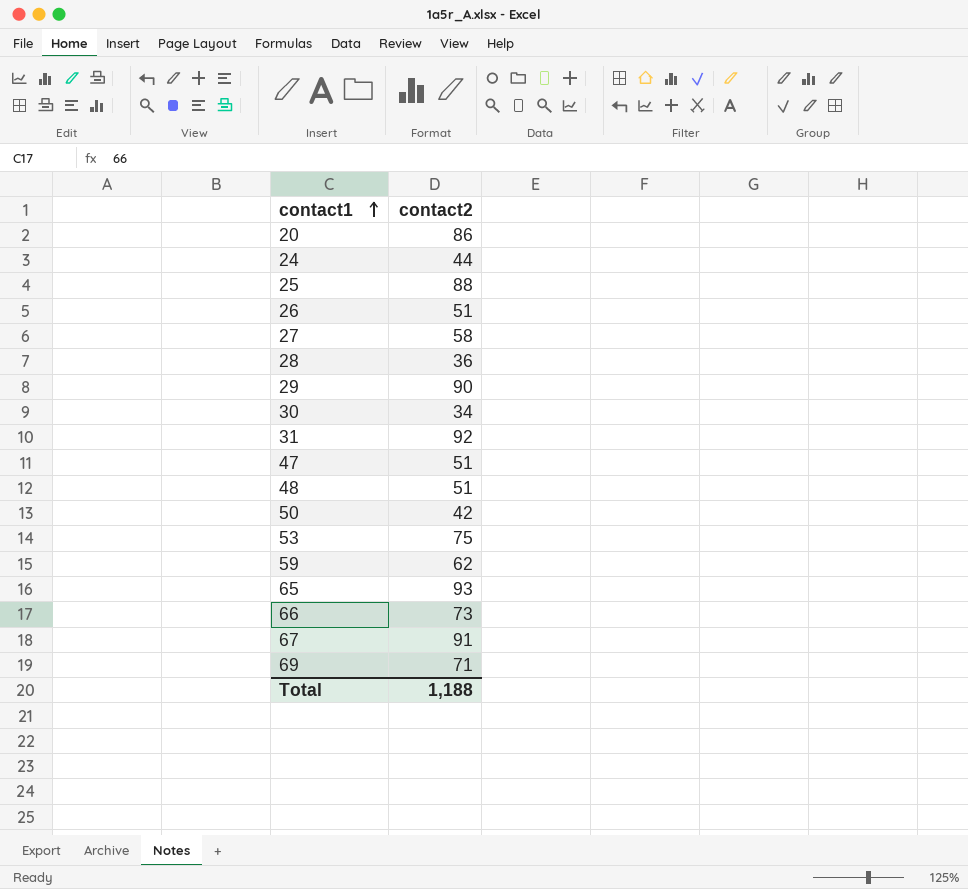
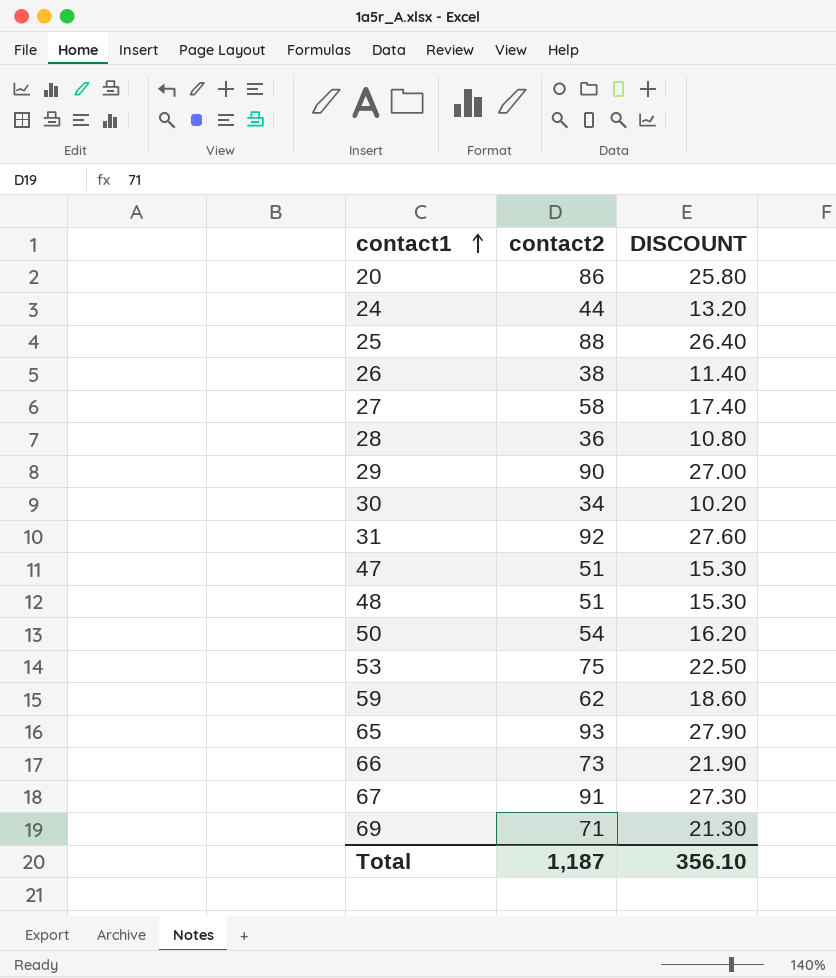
column DISCOUNT | formula: none -> [contact2] * 0.3
26 | contact2: 51 -> 38
50 | contact2: 42 -> 54
Total | contact2: 1,188 -> 1,187

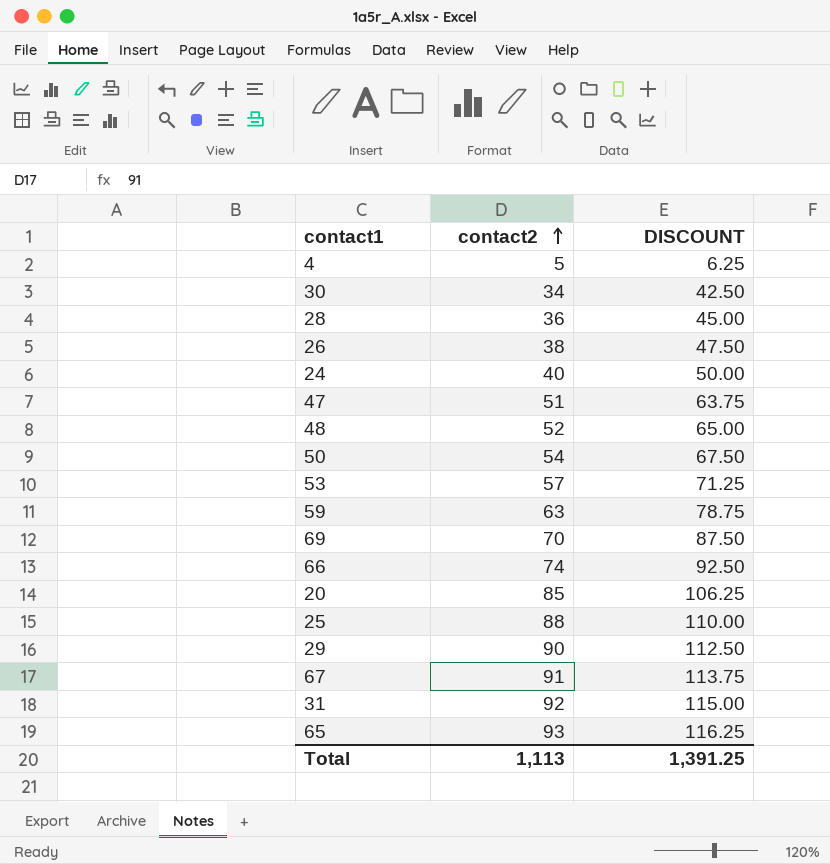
row order: contact1 ascending -> contact2 ascending
column DISCOUNT | formula: [contact2] * 0.3 -> [contact2] * 1.25
row 27: 58 | 17.40 -> none
row 4: none -> 5 | 6.25
24 | contact2: 44 -> 40
48 | contact2: 51 -> 52
53 | contact2: 75 -> 57
59 | contact2: 62 -> 63
69 | contact2: 71 -> 70
66 | contact2: 73 -> 74
20 | contact2: 86 -> 85
Total | contact2: 1,187 -> 1,113
Total | DISCOUNT: 356.10 -> 1,391.25

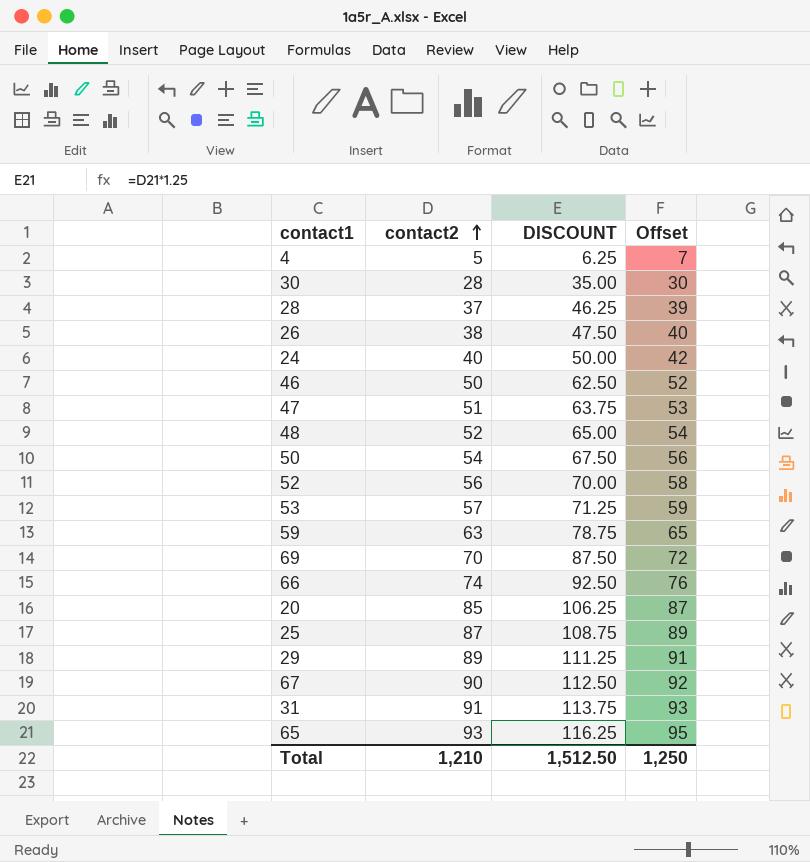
column Offset | formula: none -> [contact2] + 2
30 | contact2: 34 -> 28
30 | DISCOUNT: 42.50 -> 35.00
28 | contact2: 36 -> 37
28 | DISCOUNT: 45.00 -> 46.25
row 46: none -> 50 | 62.50 | 52
row 52: none -> 56 | 70.00 | 58
25 | contact2: 88 -> 87
25 | DISCOUNT: 110.00 -> 108.75
29 | contact2: 90 -> 89
29 | DISCOUNT: 112.50 -> 111.25
67 | contact2: 91 -> 90
67 | DISCOUNT: 113.75 -> 112.50
31 | contact2: 92 -> 91
31 | DISCOUNT: 115.00 -> 113.75
Total | contact2: 1,113 -> 1,210
Total | DISCOUNT: 1,391.25 -> 1,512.50

